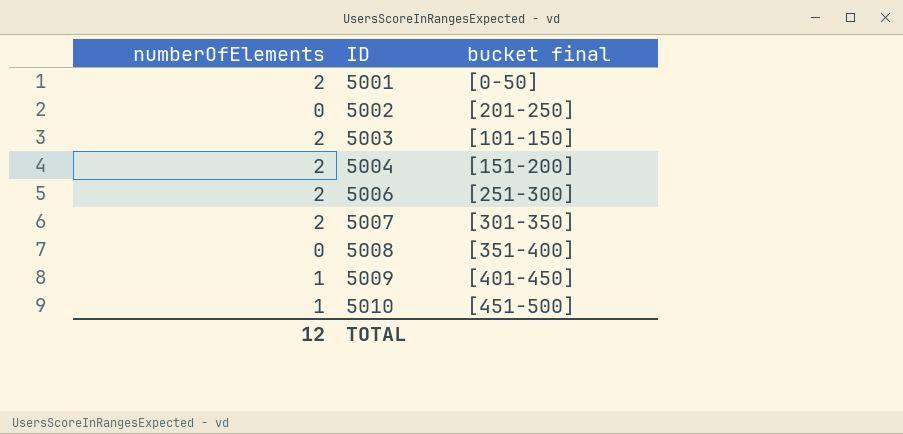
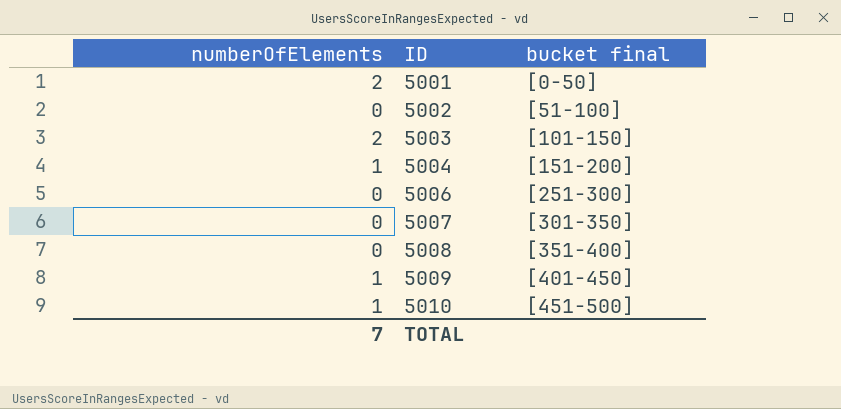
5002 | bucket final: [201-250] -> [51-100]
5004 | numberOfElements: 2 -> 1
5006 | numberOfElements: 2 -> 0
5007 | numberOfElements: 2 -> 0
TOTAL | numberOfElements: 12 -> 7

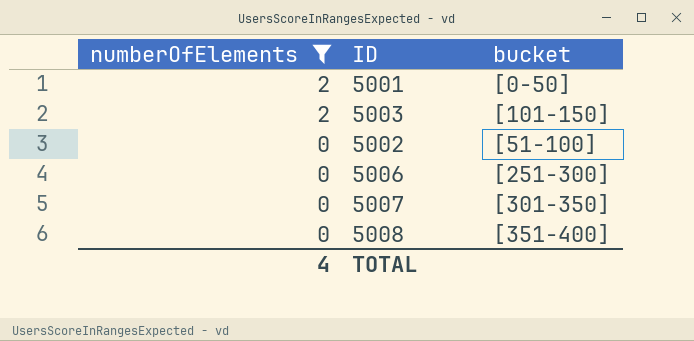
filter: none -> numberOfElements != 1
row order: ID ascending -> numberOfElements descending
column name: bucket final -> bucket
TOTAL | numberOfElements: 7 -> 4

